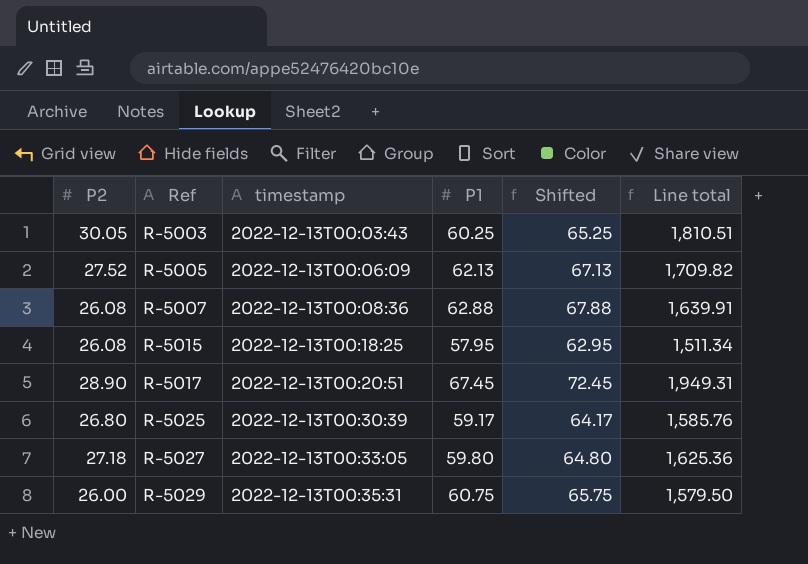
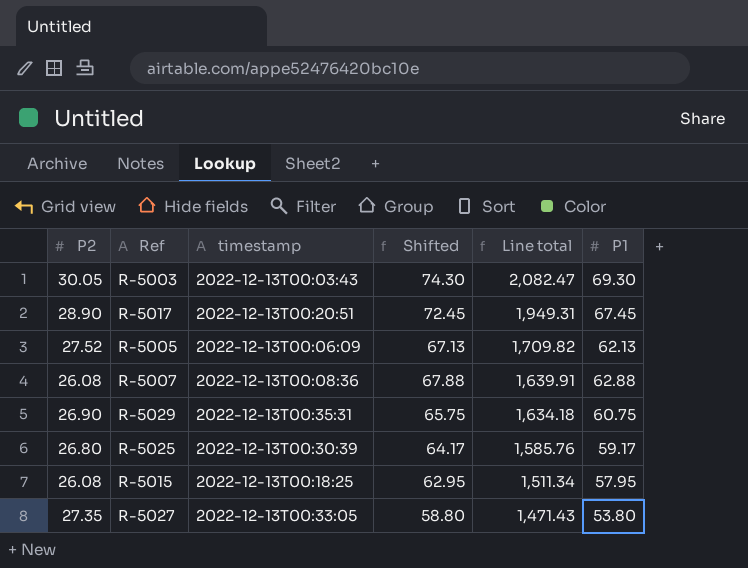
row order: Ref ascending -> Line total descending
column P1 | position: 4 -> 6
R-5003 | Shifted: 65.25 -> 74.30
R-5003 | Line total: 1,810.51 -> 2,082.47
R-5003 | P1: 60.25 -> 69.30
R-5029 | P2: 26.00 -> 26.90
R-5029 | Line total: 1,579.50 -> 1,634.18
R-5027 | P2: 27.18 -> 27.35
R-5027 | Shifted: 64.80 -> 58.80
R-5027 | Line total: 1,625.36 -> 1,471.43
R-5027 | P1: 59.80 -> 53.80

